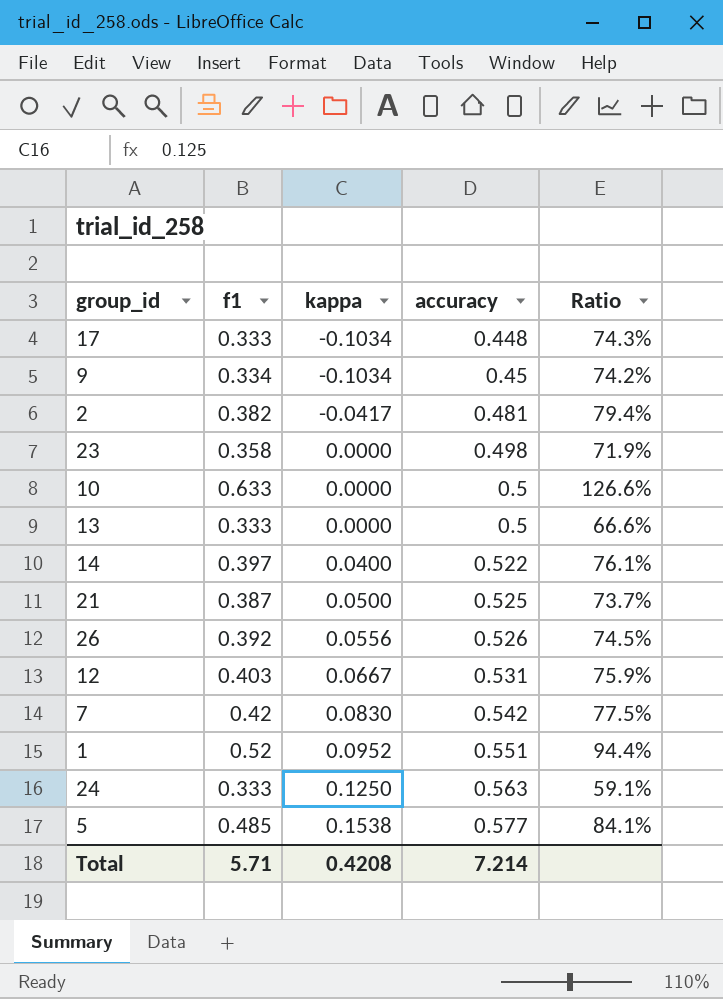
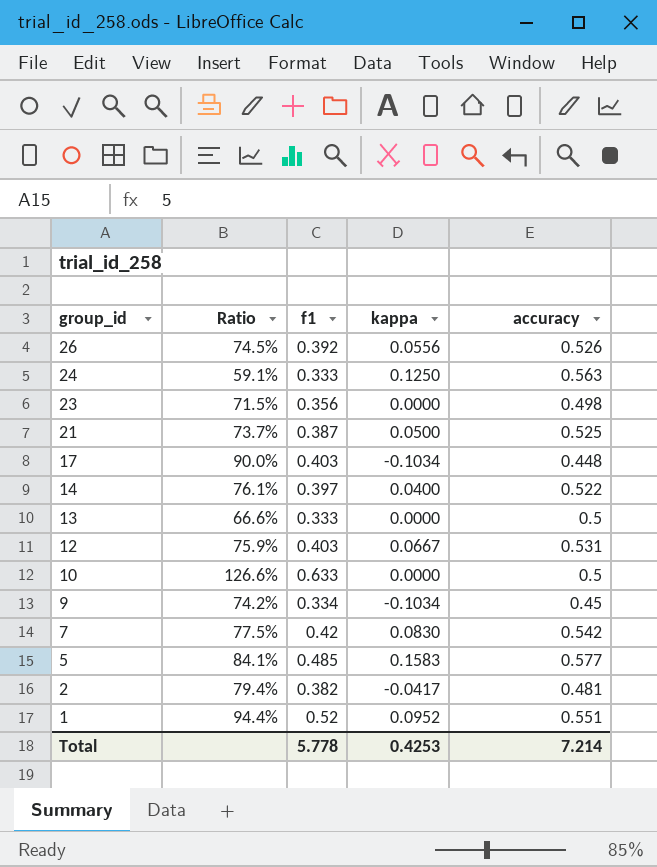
row order: kappa ascending -> group_id descending
column Ratio | position: 5 -> 2
23 | Ratio: 71.9% -> 71.5%
23 | f1: 0.358 -> 0.356
17 | Ratio: 74.3% -> 90.0%
17 | f1: 0.333 -> 0.403
5 | kappa: 0.1538 -> 0.1583
Total | f1: 5.71 -> 5.778
Total | kappa: 0.4208 -> 0.4253

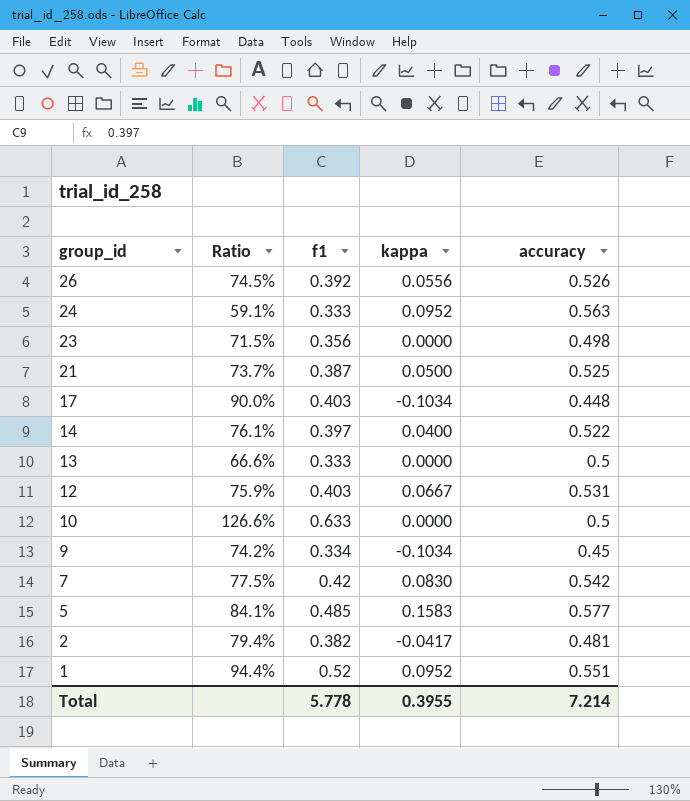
24 | kappa: 0.1250 -> 0.0952
Total | kappa: 0.4253 -> 0.3955

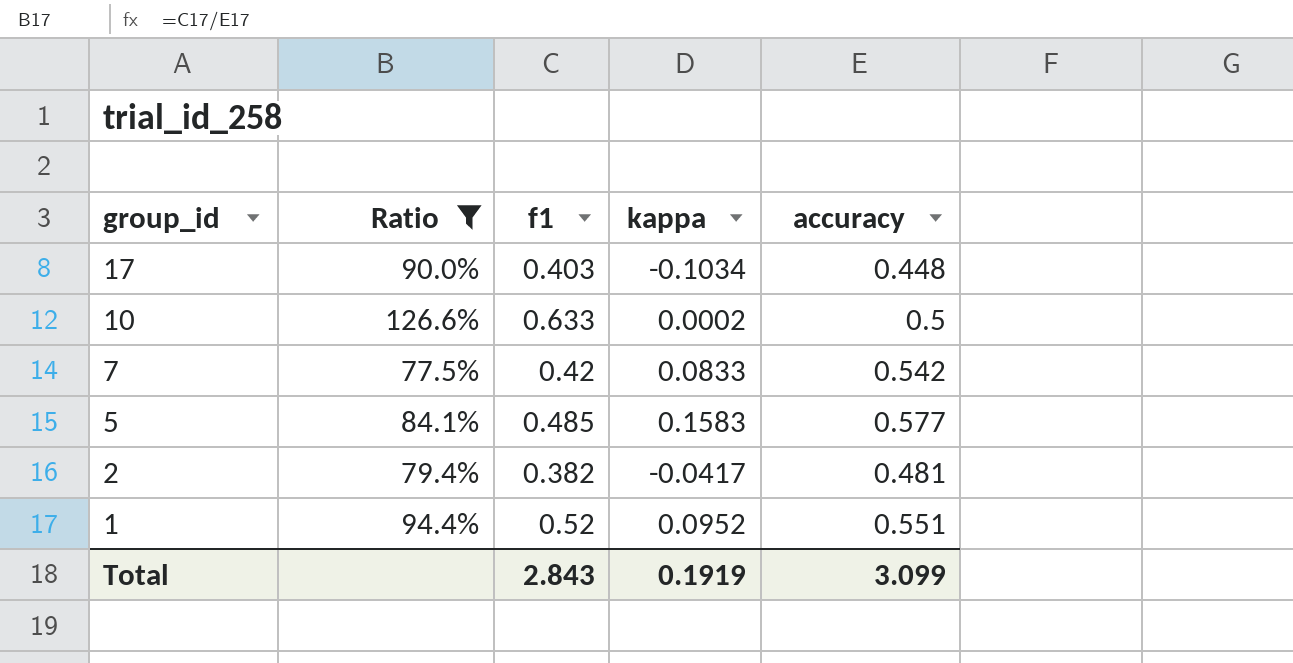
filter: none -> Ratio >= 77.5%
10 | kappa: 0.0000 -> 0.0002
7 | kappa: 0.0830 -> 0.0833
Total | f1: 5.778 -> 2.843
Total | kappa: 0.3955 -> 0.1919
Total | accuracy: 7.214 -> 3.099

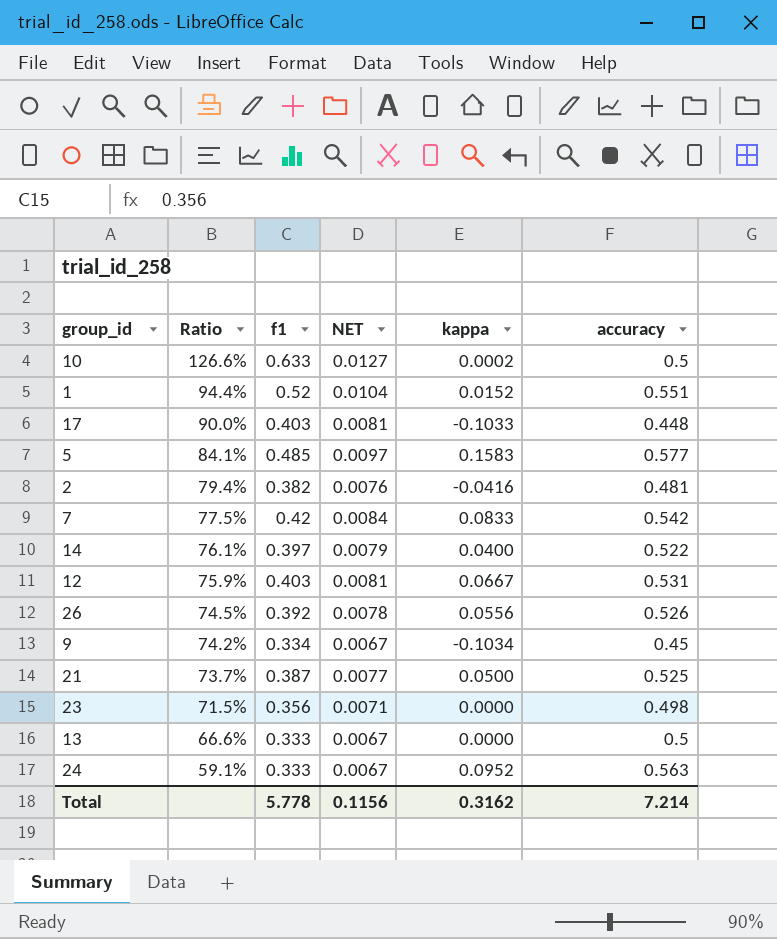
filter: Ratio >= 77.5% -> none
row order: group_id descending -> Ratio descending
column NET | formula: none -> [f1] * 0.02
1 | kappa: 0.0952 -> 0.0152
17 | kappa: -0.1034 -> -0.1033
2 | kappa: -0.0417 -> -0.0416
Total | f1: 2.843 -> 5.778
Total | kappa: 0.1919 -> 0.3162
Total | accuracy: 3.099 -> 7.214

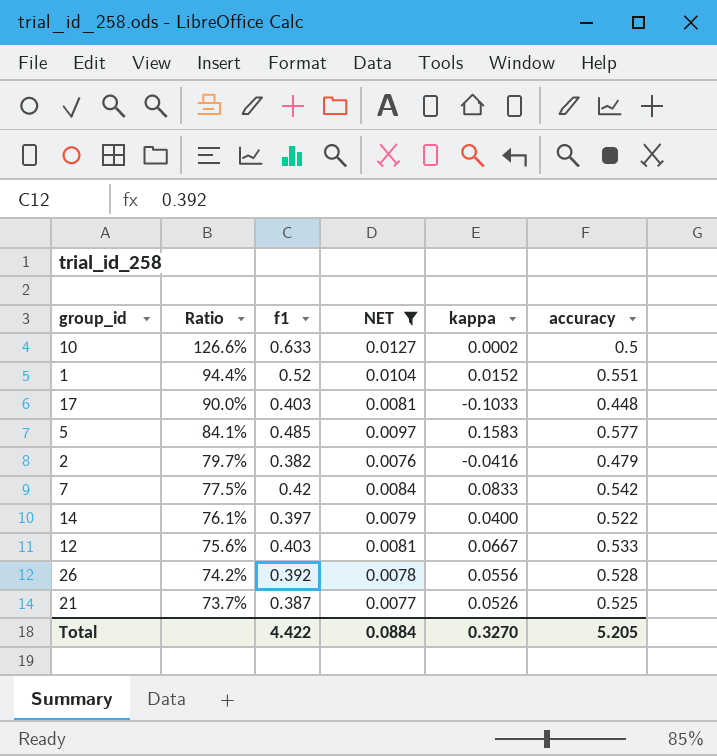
filter: none -> NET >= 0.0076
2 | Ratio: 79.4% -> 79.7%
2 | accuracy: 0.481 -> 0.479
12 | Ratio: 75.9% -> 75.6%
12 | accuracy: 0.531 -> 0.533
26 | Ratio: 74.5% -> 74.2%
26 | accuracy: 0.526 -> 0.528
21 | kappa: 0.0500 -> 0.0526
Total | f1: 5.778 -> 4.422
Total | NET: 0.1156 -> 0.0884
Total | kappa: 0.3162 -> 0.3270
Total | accuracy: 7.214 -> 5.205

